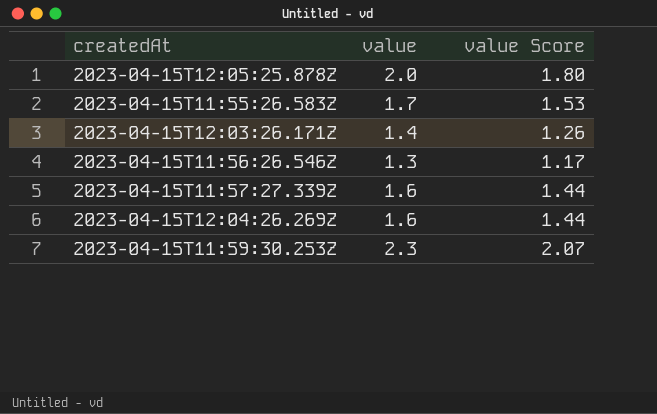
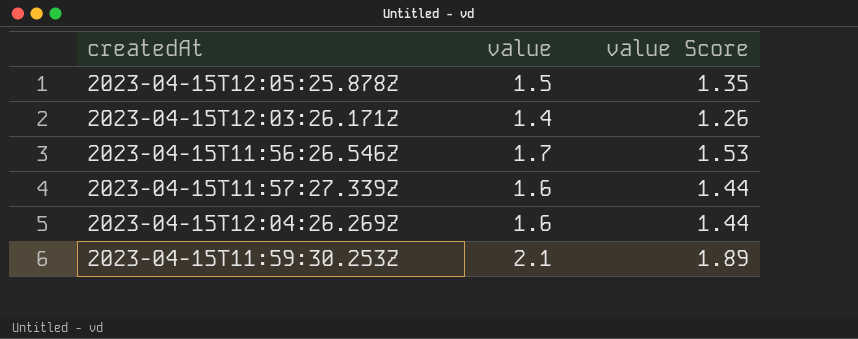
row 2023-04-15T11:55:26.583Z: 1.7 | 1.53 -> none
2023-04-15T12:05:25.878Z | value: 2.0 -> 1.5
2023-04-15T12:05:25.878Z | value Score: 1.80 -> 1.35
2023-04-15T11:56:26.546Z | value: 1.3 -> 1.7
2023-04-15T11:56:26.546Z | value Score: 1.17 -> 1.53
2023-04-15T11:59:30.253Z | value: 2.3 -> 2.1
2023-04-15T11:59:30.253Z | value Score: 2.07 -> 1.89

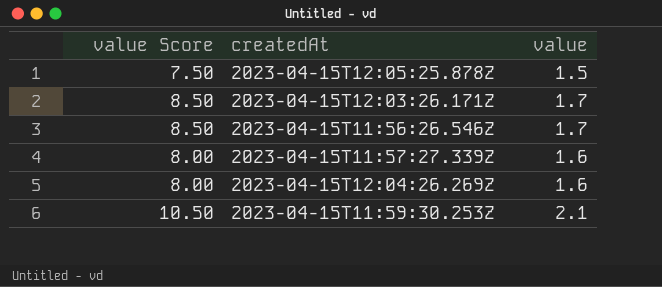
column value Score | formula: [value] * 0.9 -> [value] * 5
column value Score | position: 3 -> 1
2023-04-15T12:03:26.171Z | value: 1.4 -> 1.7

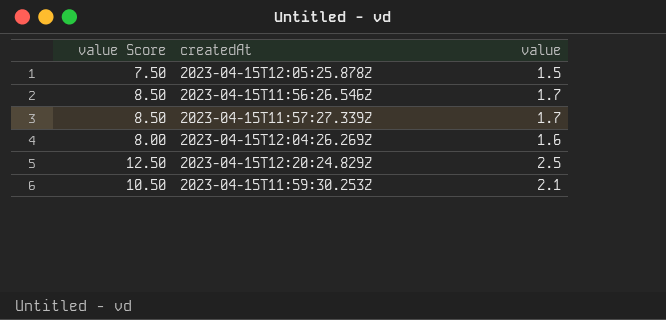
row 2023-04-15T12:03:26.171Z: 8.50 | 1.7 -> none
2023-04-15T11:57:27.339Z | value Score: 8.00 -> 8.50
2023-04-15T11:57:27.339Z | value: 1.6 -> 1.7
row 2023-04-15T12:20:24.829Z: none -> 12.50 | 2.5

